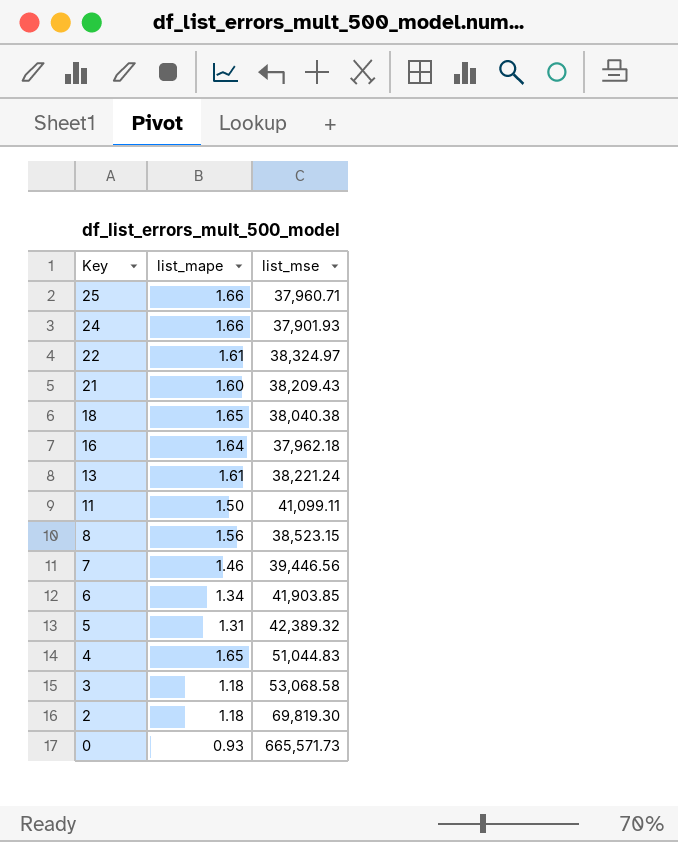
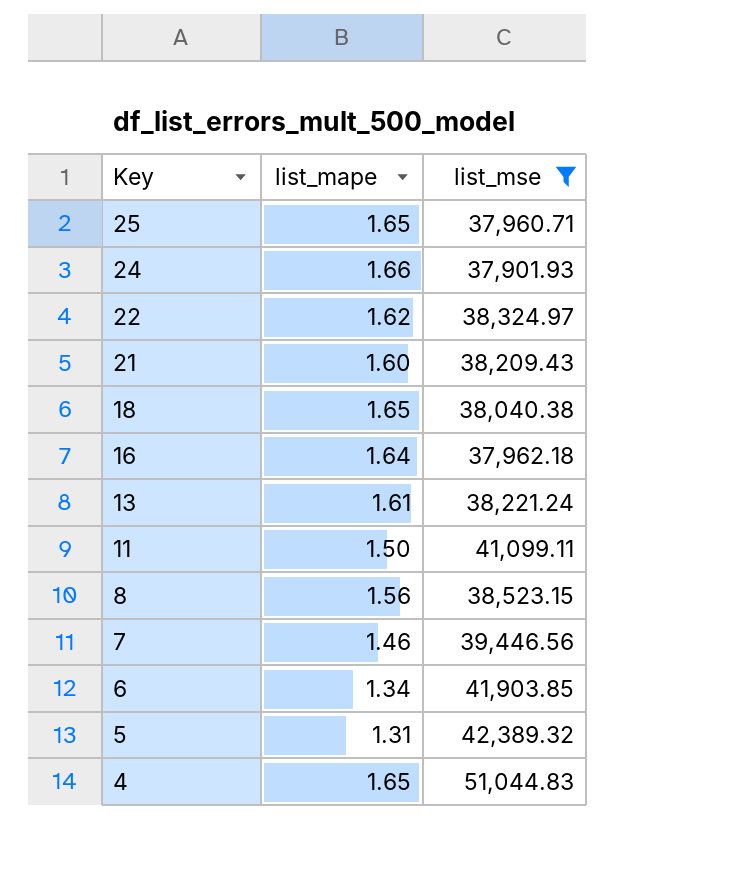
filter: none -> list_mse <= 51,044.83
25 | list_mape: 1.66 -> 1.65
22 | list_mape: 1.61 -> 1.62

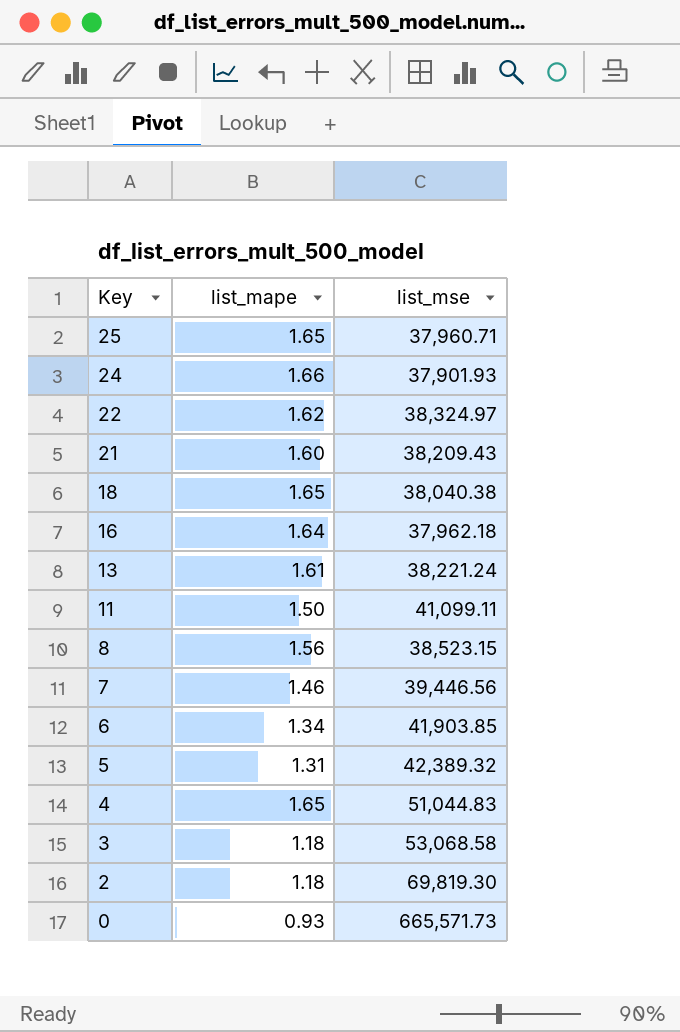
filter: list_mse <= 51,044.83 -> none

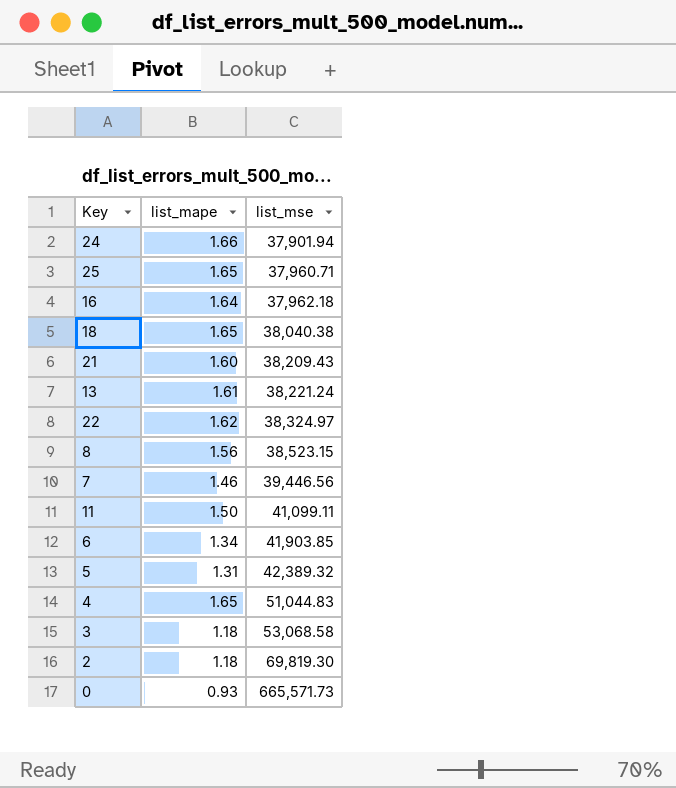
row order: Key descending -> list_mse ascending
24 | list_mse: 37,901.93 -> 37,901.94

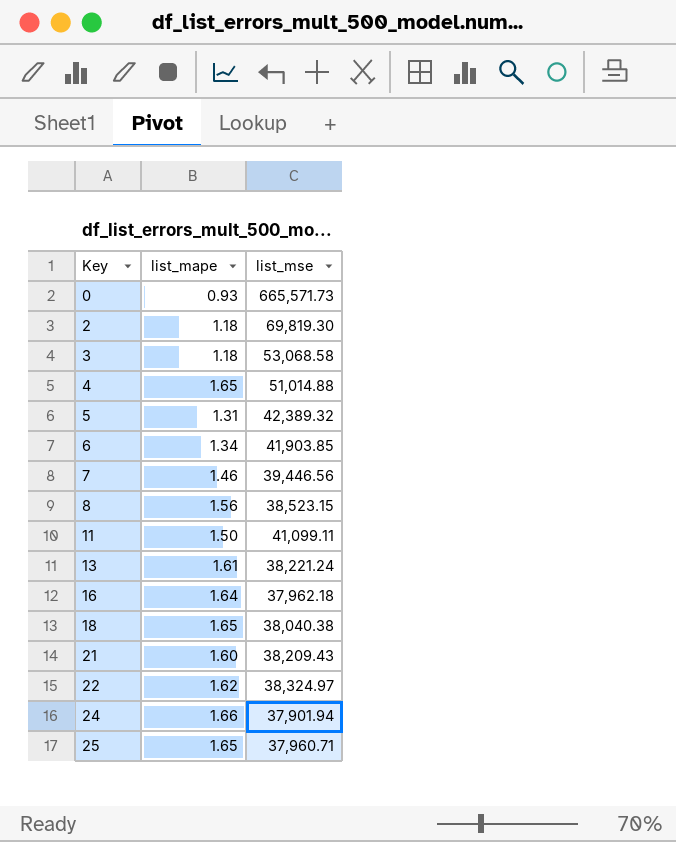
row order: list_mse ascending -> Key ascending
4 | list_mse: 51,044.83 -> 51,014.88

